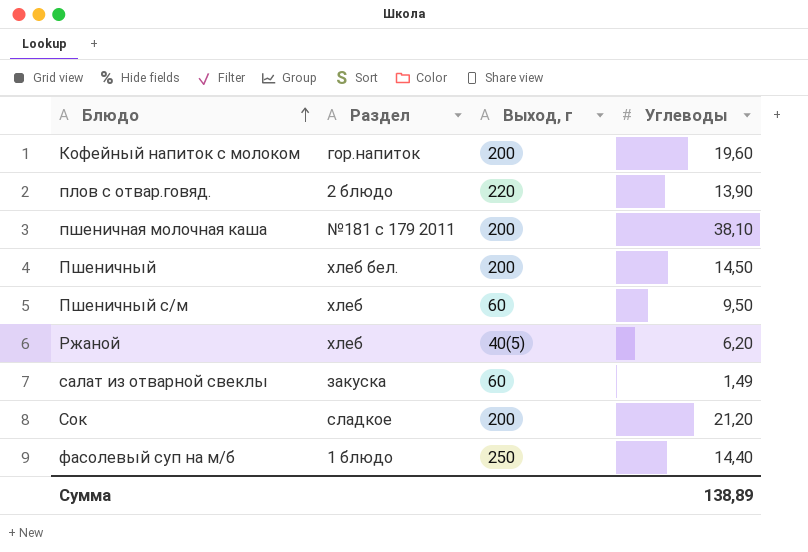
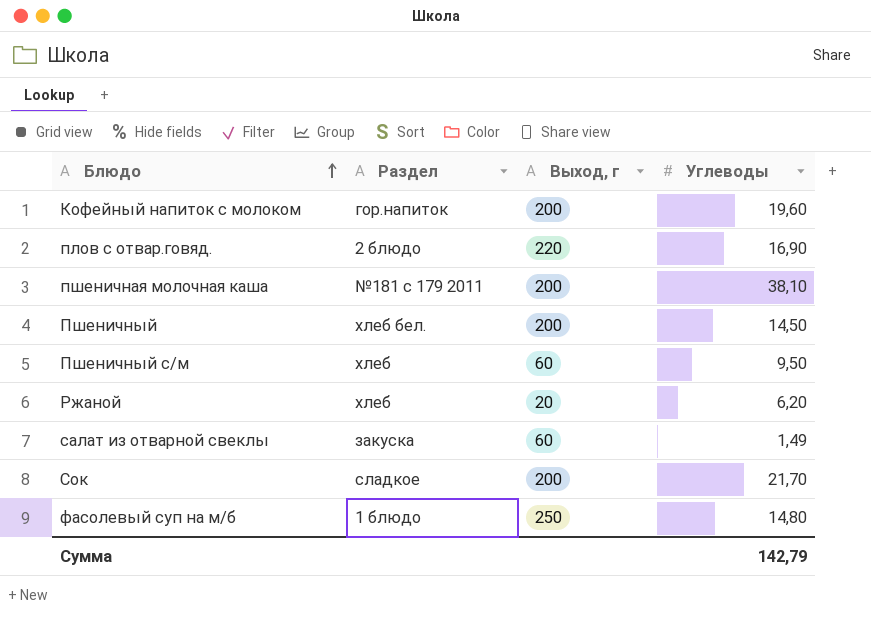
плов с отвар.говяд. | Углеводы: 13,90 -> 16,90
Ржаной | Выход, г: 40(5) -> 20
Сок | Углеводы: 21,20 -> 21,70
фасолевый суп на м/б | Углеводы: 14,40 -> 14,80
Сумма | Углеводы: 138,89 -> 142,79

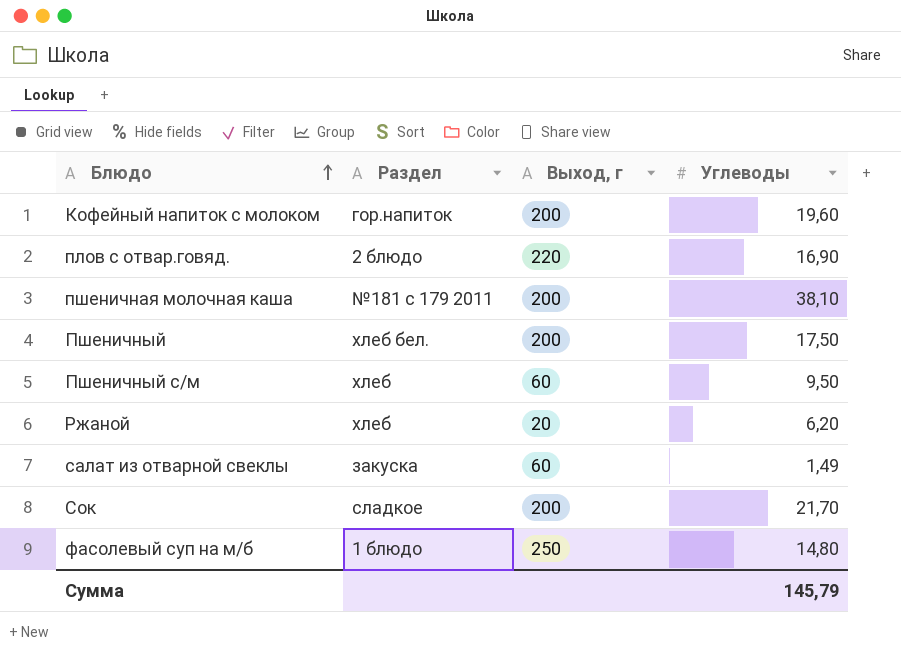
Пшеничный | Углеводы: 14,50 -> 17,50
Сумма | Углеводы: 142,79 -> 145,79

